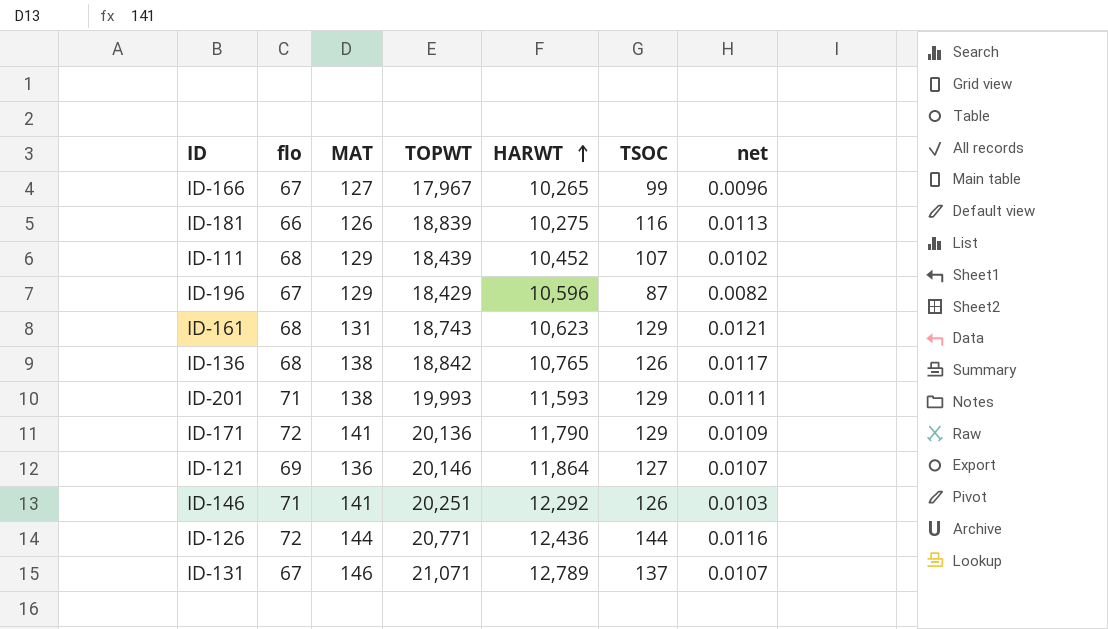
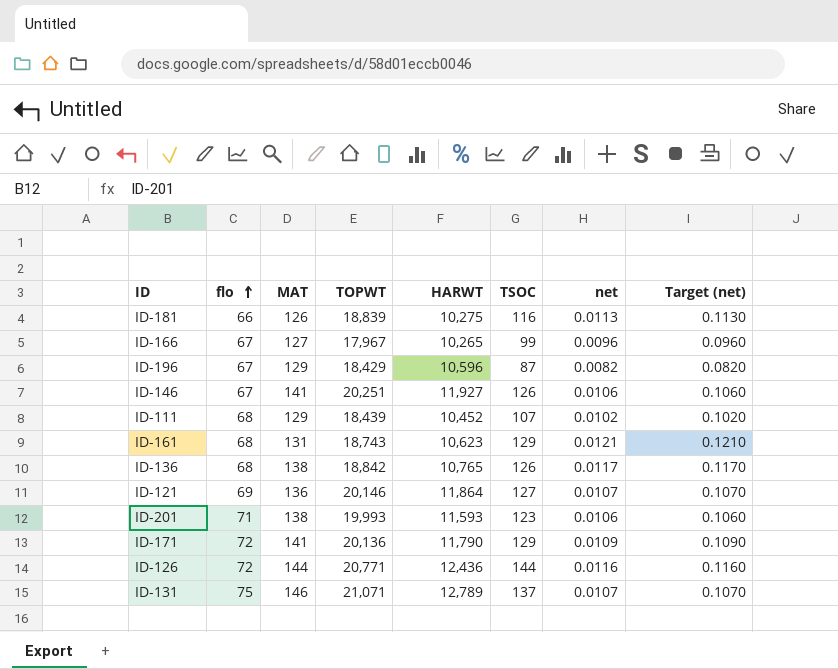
row order: HARWT ascending -> flo ascending
column Target (net) | formula: none -> [net] * 10
ID-146 | flo: 71 -> 67
ID-146 | HARWT: 12,292 -> 11,927
ID-146 | net: 0.0103 -> 0.0106
ID-201 | TSOC: 129 -> 123
ID-201 | net: 0.0111 -> 0.0106
ID-131 | flo: 67 -> 75

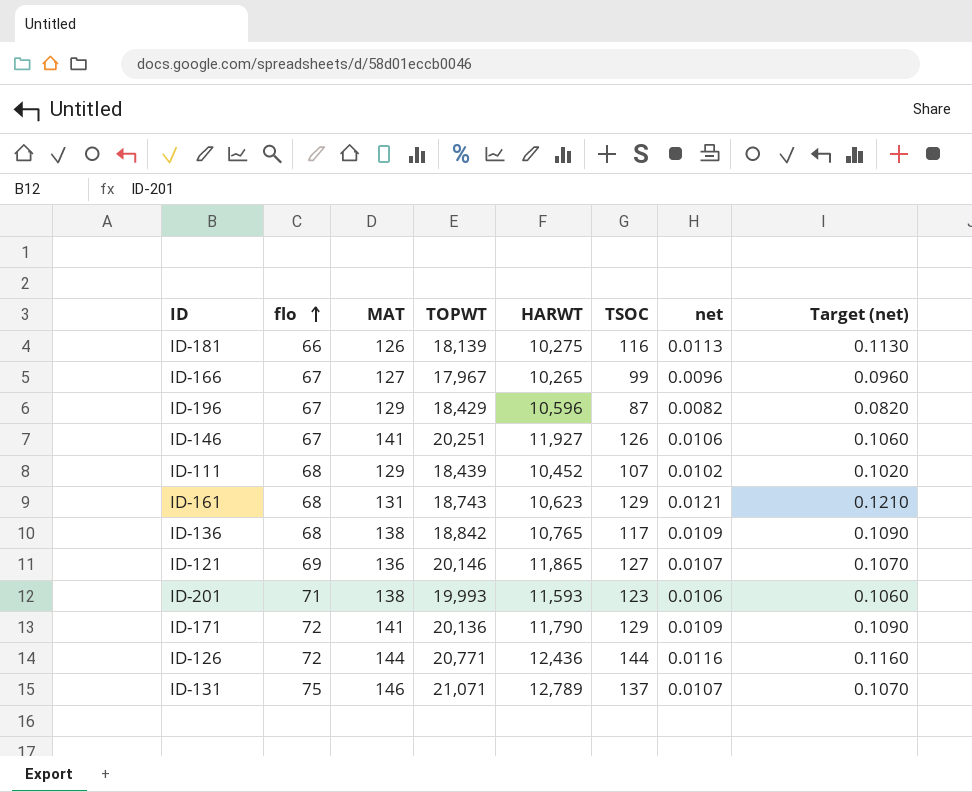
ID-181 | TOPWT: 18,839 -> 18,139
ID-136 | TSOC: 126 -> 117
ID-136 | net: 0.0117 -> 0.0109
ID-136 | Target (net): 0.1170 -> 0.1090
ID-121 | HARWT: 11,864 -> 11,865

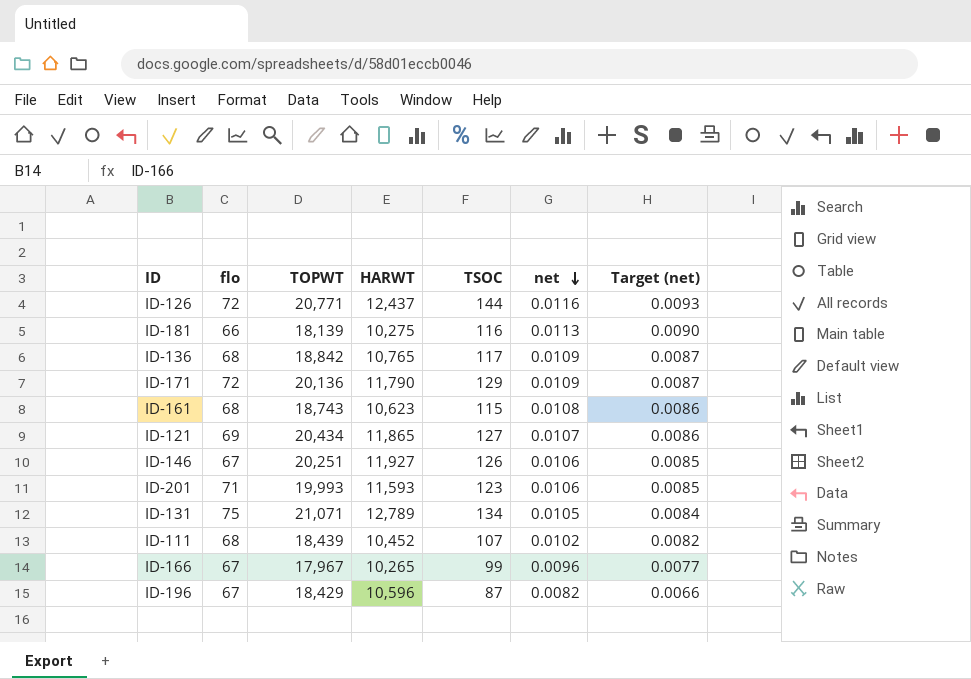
row order: flo ascending -> net descending
column MAT | position: 3 -> none
column Target (net) | formula: [net] * 10 -> [net] * 0.8
ID-126 | HARWT: 12,436 -> 12,437
ID-161 | TSOC: 129 -> 115
ID-161 | net: 0.0121 -> 0.0108
ID-121 | TOPWT: 20,146 -> 20,434
ID-131 | TSOC: 137 -> 134
ID-131 | net: 0.0107 -> 0.0105

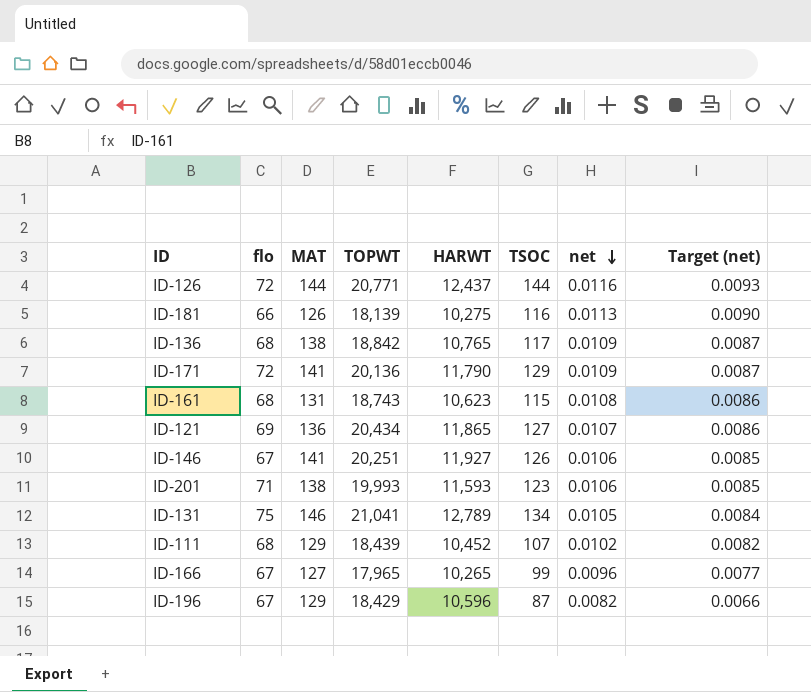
column MAT | position: none -> 3
ID-131 | TOPWT: 21,071 -> 21,041
ID-166 | TOPWT: 17,967 -> 17,965

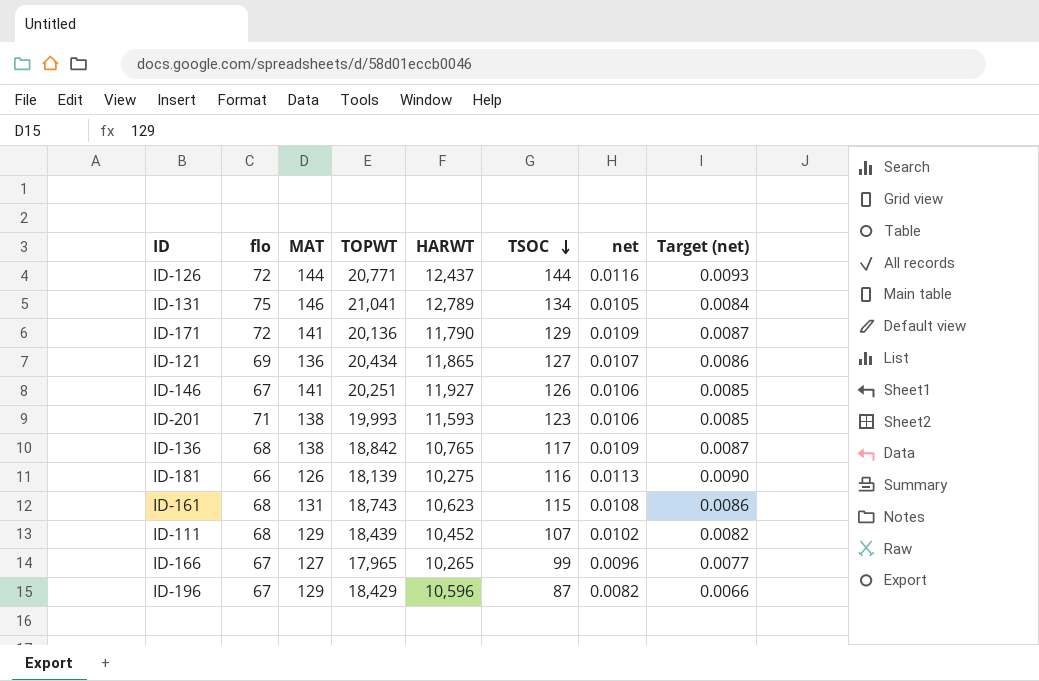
row order: net descending -> TSOC descending

